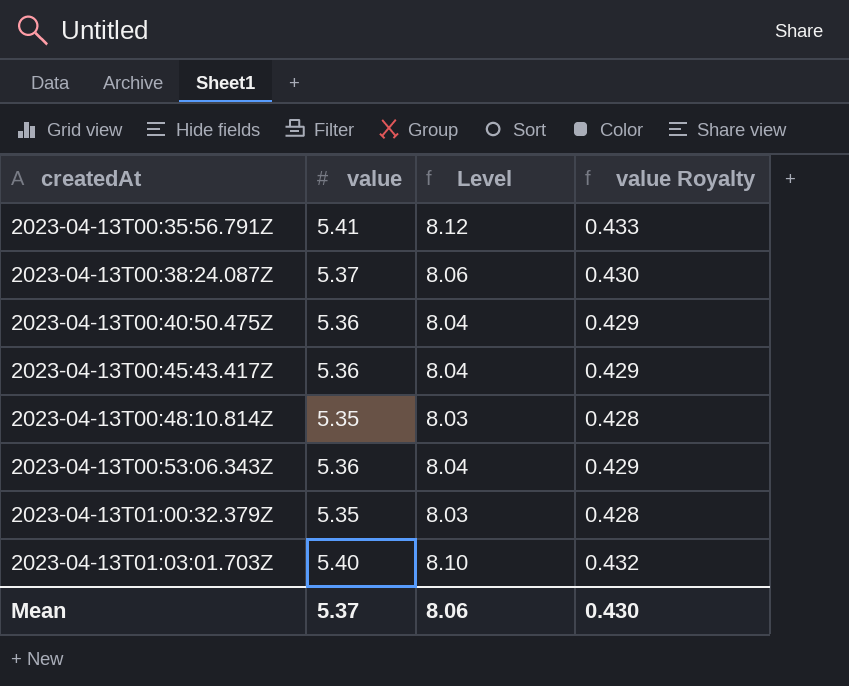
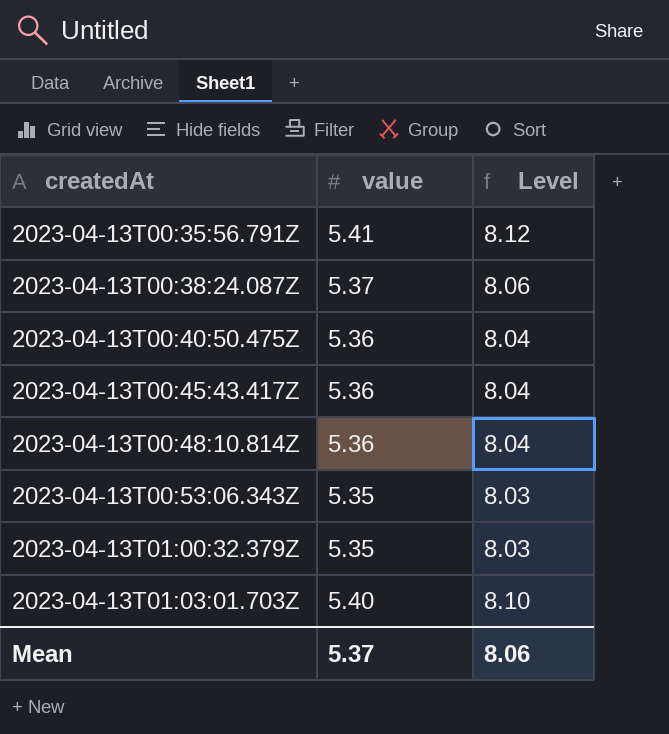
column value Royalty | formula: [value] * 0.08 -> none
2023-04-13T00:48:10.814Z | value: 5.35 -> 5.36
2023-04-13T00:48:10.814Z | Level: 8.03 -> 8.04
2023-04-13T00:53:06.343Z | value: 5.36 -> 5.35
2023-04-13T00:53:06.343Z | Level: 8.04 -> 8.03

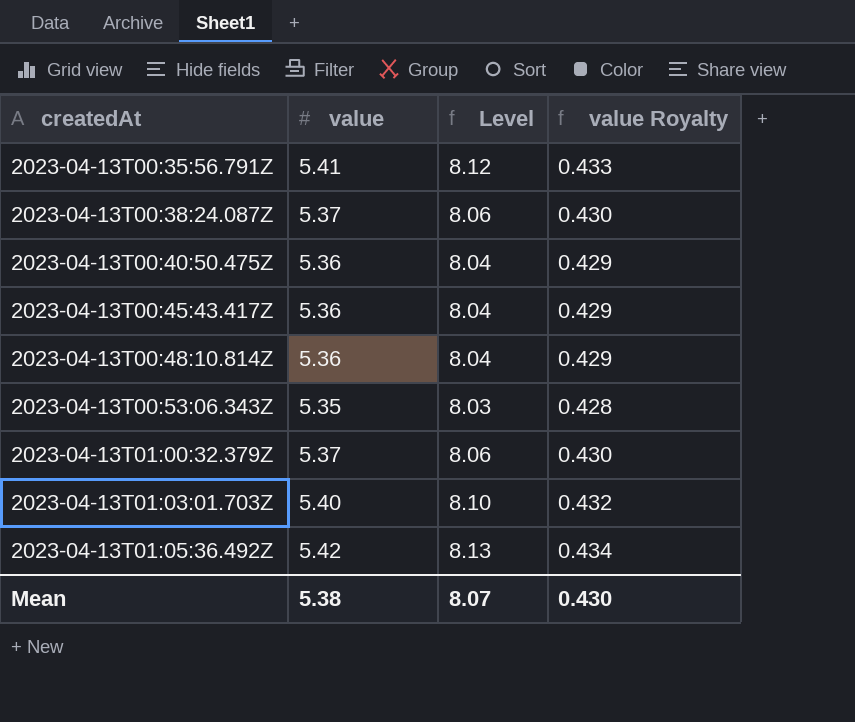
column value Royalty | formula: none -> [value] * 0.08
2023-04-13T01:00:32.379Z | value: 5.35 -> 5.37
2023-04-13T01:00:32.379Z | Level: 8.03 -> 8.06
row 2023-04-13T01:05:36.492Z: none -> 5.42 | 8.13 | 0.434
Mean | value: 5.37 -> 5.38
Mean | Level: 8.06 -> 8.07

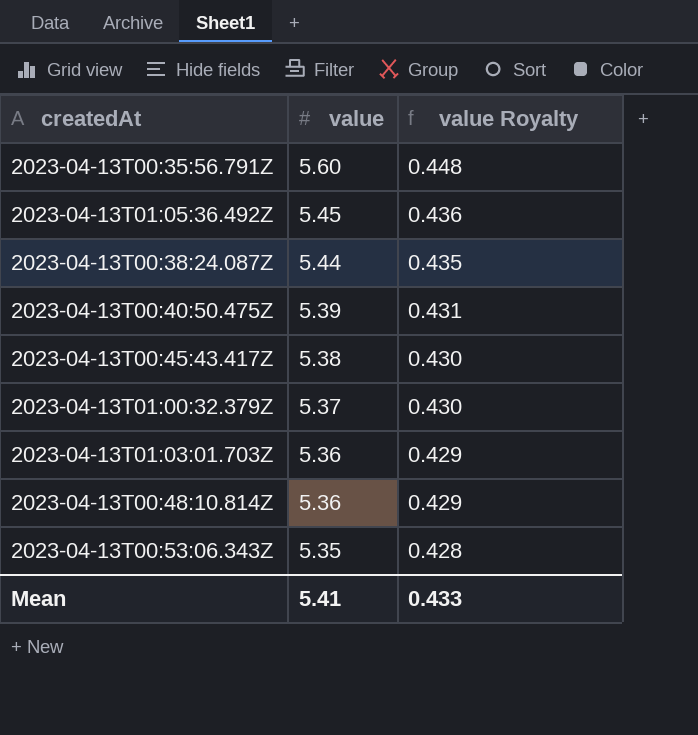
row order: createdAt ascending -> value descending
column Level | formula: [value] * 1.5 -> none
2023-04-13T00:35:56.791Z | value: 5.41 -> 5.60
2023-04-13T00:35:56.791Z | value Royalty: 0.433 -> 0.448
2023-04-13T01:05:36.492Z | value: 5.42 -> 5.45
2023-04-13T01:05:36.492Z | value Royalty: 0.434 -> 0.436
2023-04-13T00:38:24.087Z | value: 5.37 -> 5.44
2023-04-13T00:38:24.087Z | value Royalty: 0.430 -> 0.435
2023-04-13T00:40:50.475Z | value: 5.36 -> 5.39
2023-04-13T00:40:50.475Z | value Royalty: 0.429 -> 0.431
2023-04-13T00:45:43.417Z | value: 5.36 -> 5.38
2023-04-13T00:45:43.417Z | value Royalty: 0.429 -> 0.430
2023-04-13T01:03:01.703Z | value: 5.40 -> 5.36
2023-04-13T01:03:01.703Z | value Royalty: 0.432 -> 0.429
Mean | value: 5.38 -> 5.41
Mean | value Royalty: 0.430 -> 0.433

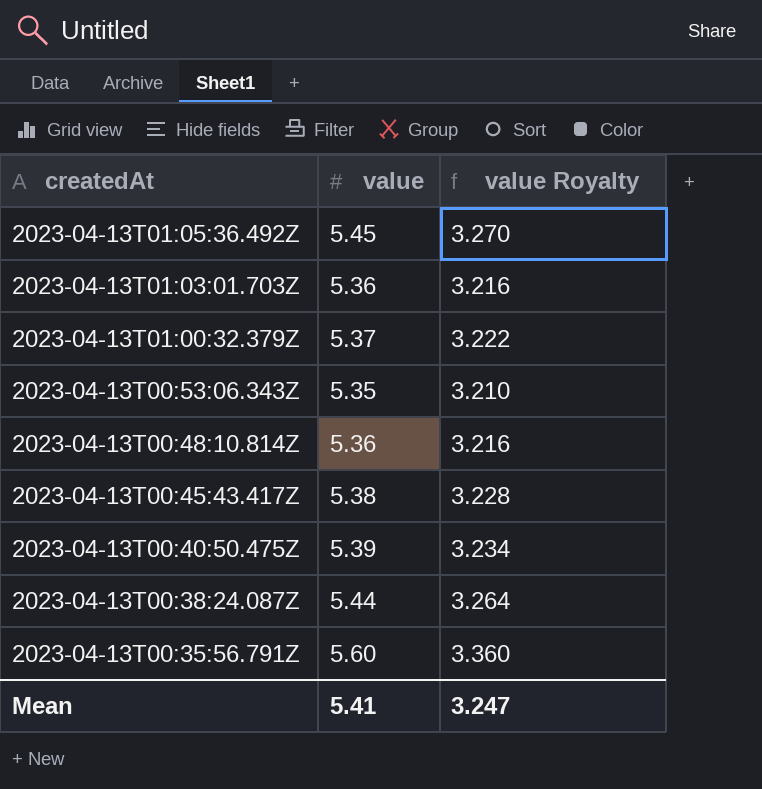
row order: value descending -> createdAt descending
column value Royalty | formula: [value] * 0.08 -> [value] * 0.6
Mean | value Royalty: 0.433 -> 3.247

